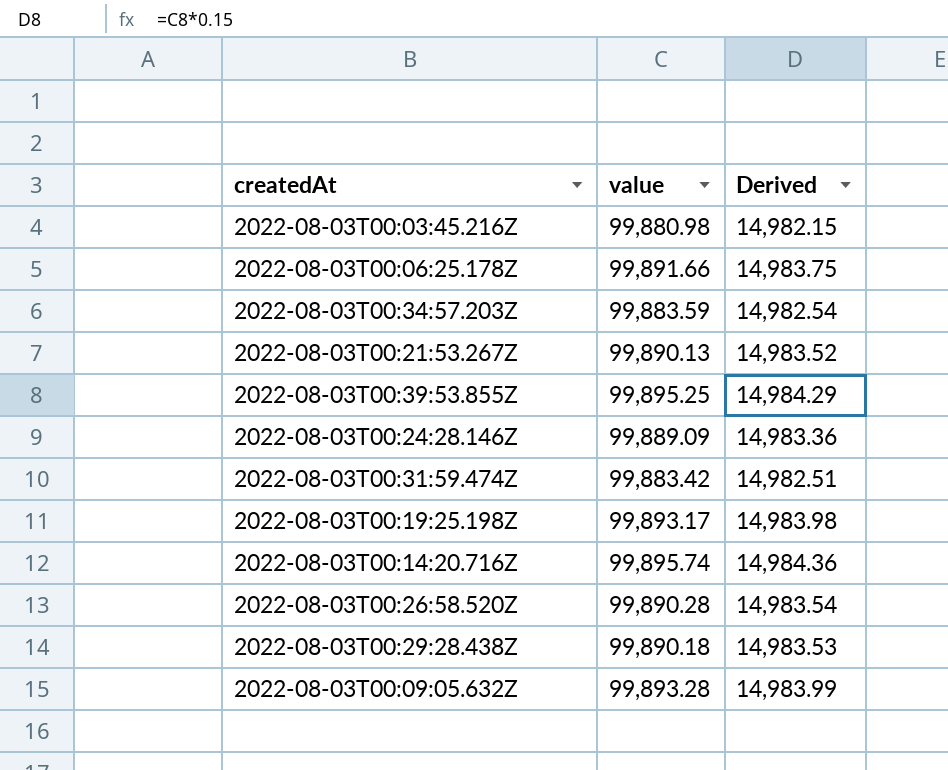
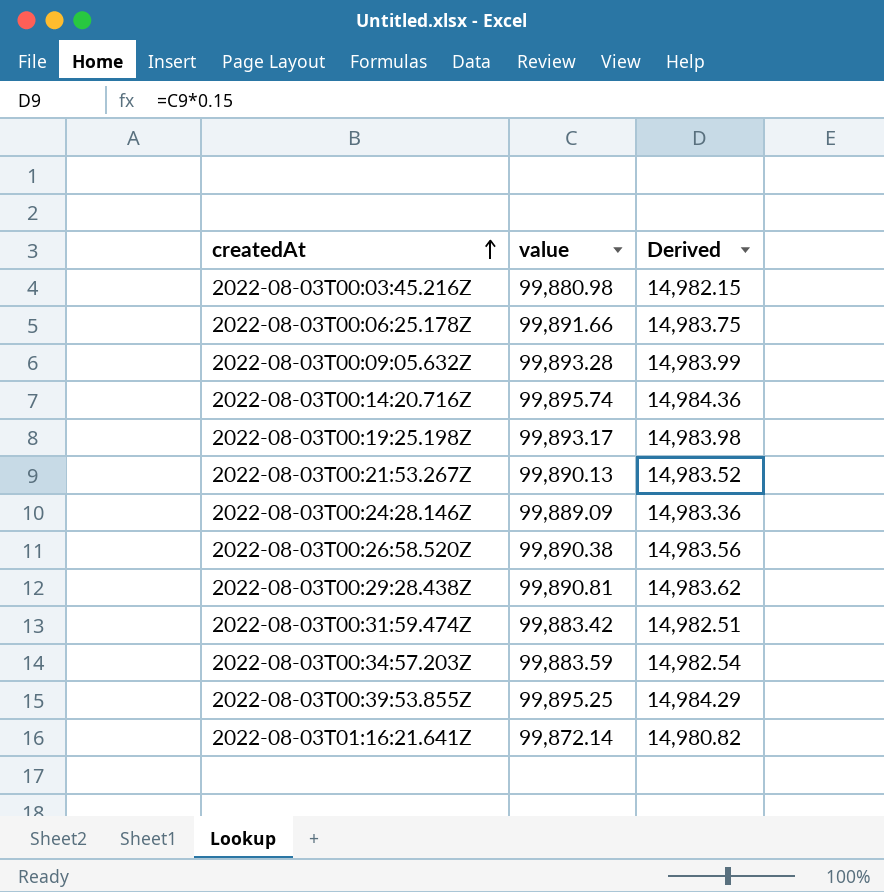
row order: none -> createdAt ascending
2022-08-03T00:26:58.520Z | value: 99,890.28 -> 99,890.38
2022-08-03T00:26:58.520Z | Derived: 14,983.54 -> 14,983.56
2022-08-03T00:29:28.438Z | value: 99,890.18 -> 99,890.81
2022-08-03T00:29:28.438Z | Derived: 14,983.53 -> 14,983.62
row 2022-08-03T01:16:21.641Z: none -> 99,872.14 | 14,980.82

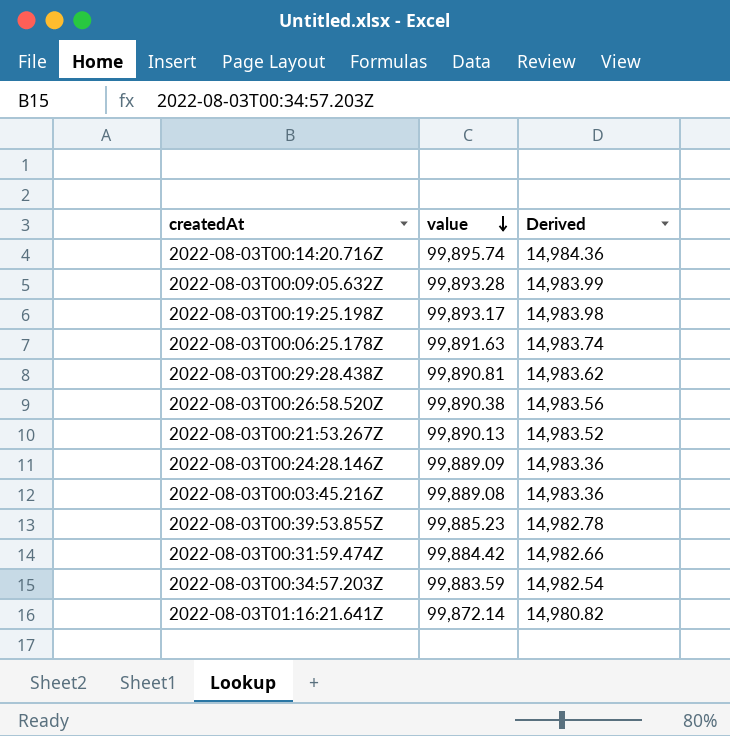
row order: createdAt ascending -> value descending
2022-08-03T00:06:25.178Z | value: 99,891.66 -> 99,891.63
2022-08-03T00:06:25.178Z | Derived: 14,983.75 -> 14,983.74
2022-08-03T00:03:45.216Z | value: 99,880.98 -> 99,889.08
2022-08-03T00:03:45.216Z | Derived: 14,982.15 -> 14,983.36
2022-08-03T00:39:53.855Z | value: 99,895.25 -> 99,885.23
2022-08-03T00:39:53.855Z | Derived: 14,984.29 -> 14,982.78
2022-08-03T00:31:59.474Z | value: 99,883.42 -> 99,884.42
2022-08-03T00:31:59.474Z | Derived: 14,982.51 -> 14,982.66

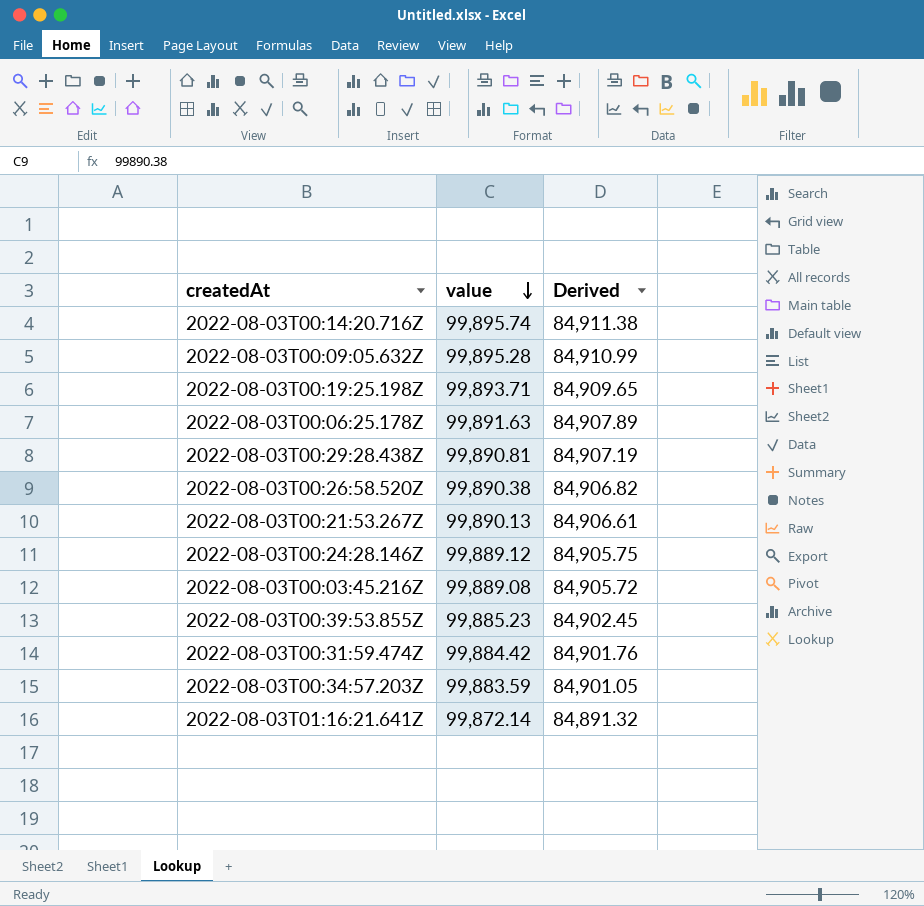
column Derived | formula: [value] * 0.15 -> [value] * 0.85
2022-08-03T00:09:05.632Z | value: 99,893.28 -> 99,895.28
2022-08-03T00:19:25.198Z | value: 99,893.17 -> 99,893.71
2022-08-03T00:24:28.146Z | value: 99,889.09 -> 99,889.12

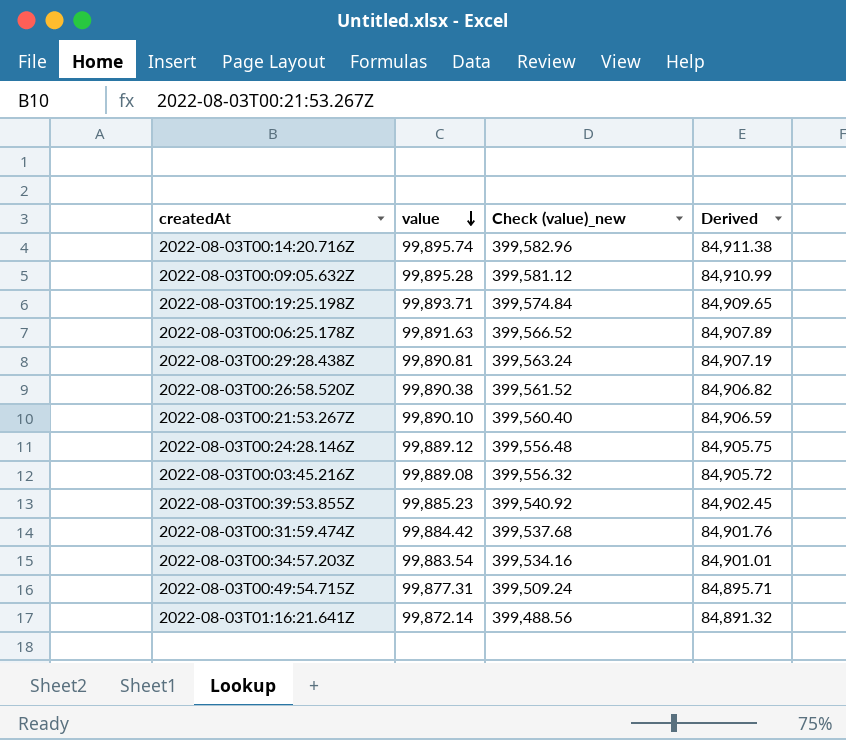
column Check (value)_new | formula: none -> [value] * 4
2022-08-03T00:21:53.267Z | value: 99,890.13 -> 99,890.10
2022-08-03T00:21:53.267Z | Derived: 84,906.61 -> 84,906.59
2022-08-03T00:34:57.203Z | value: 99,883.59 -> 99,883.54
2022-08-03T00:34:57.203Z | Derived: 84,901.05 -> 84,901.01
row 2022-08-03T00:49:54.715Z: none -> 99,877.31 | 399,509.24 | 84,895.71

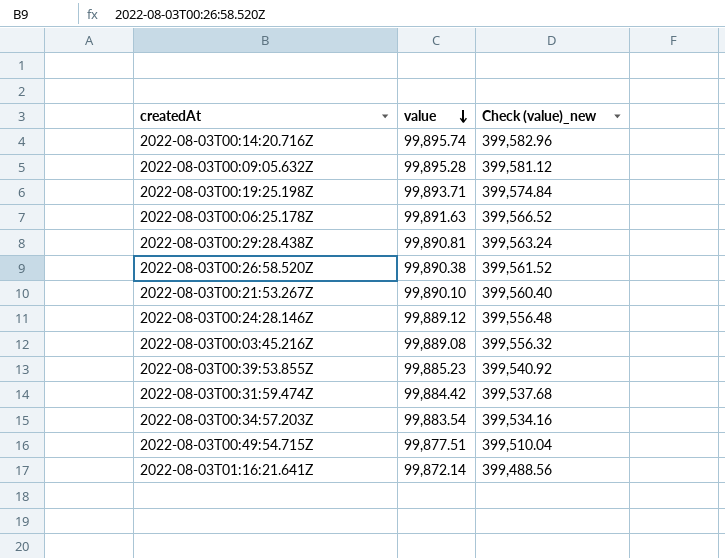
column Derived | formula: [value] * 0.85 -> none
2022-08-03T00:49:54.715Z | value: 99,877.31 -> 99,877.51
2022-08-03T00:49:54.715Z | Check (value)_new: 399,509.24 -> 399,510.04

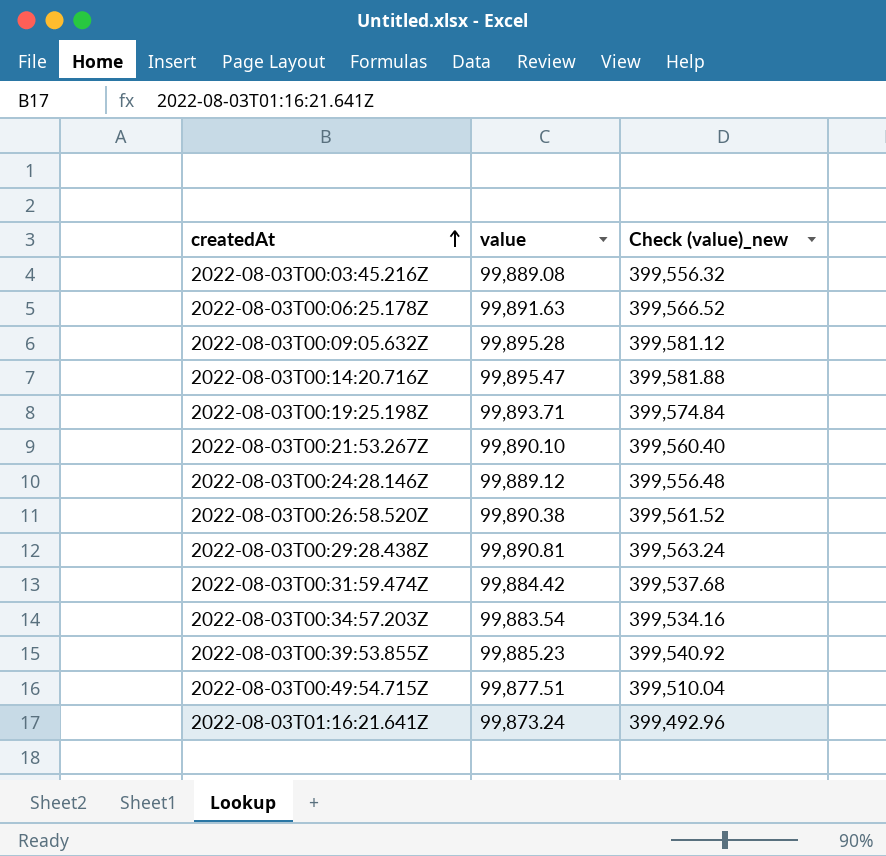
row order: value descending -> createdAt ascending
2022-08-03T00:14:20.716Z | value: 99,895.74 -> 99,895.47
2022-08-03T00:14:20.716Z | Check (value)_new: 399,582.96 -> 399,581.88
2022-08-03T01:16:21.641Z | value: 99,872.14 -> 99,873.24
2022-08-03T01:16:21.641Z | Check (value)_new: 399,488.56 -> 399,492.96

